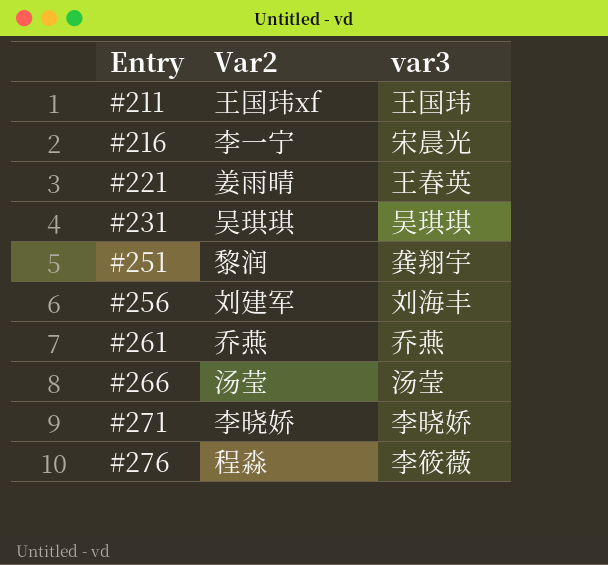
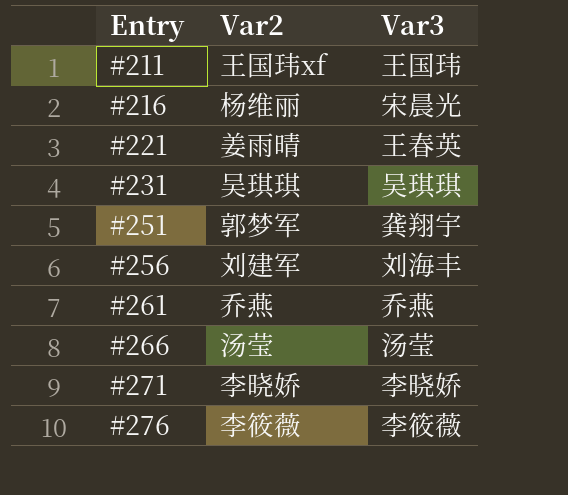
column name: var3 -> Var3
#216 | Var2: 李一宁 -> 杨维丽
#251 | Var2: 黎润 -> 郭梦军
#276 | Var2: 程淼 -> 李筱薇

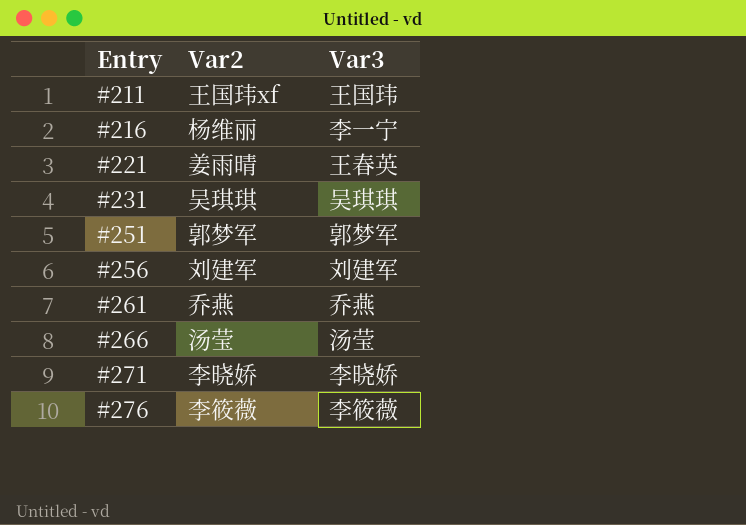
#216 | Var3: 宋晨光 -> 李一宁
#251 | Var3: 龚翔宇 -> 郭梦军
#256 | Var3: 刘海丰 -> 刘建军

